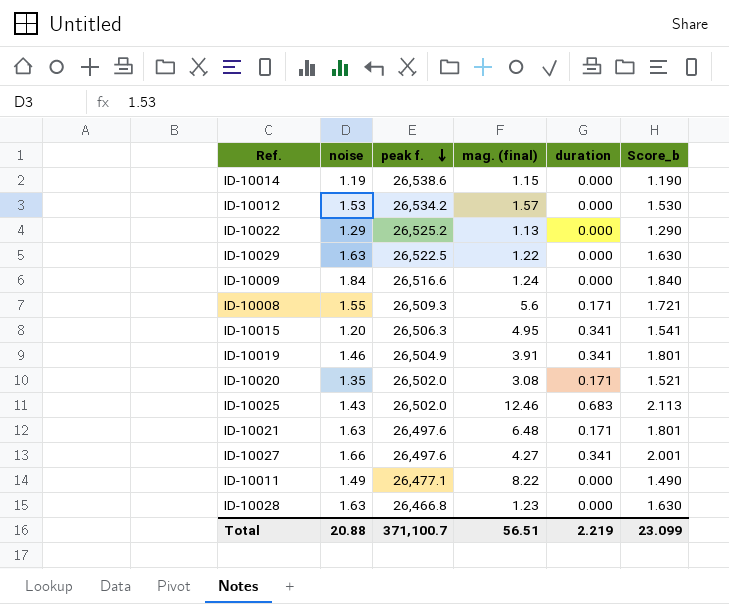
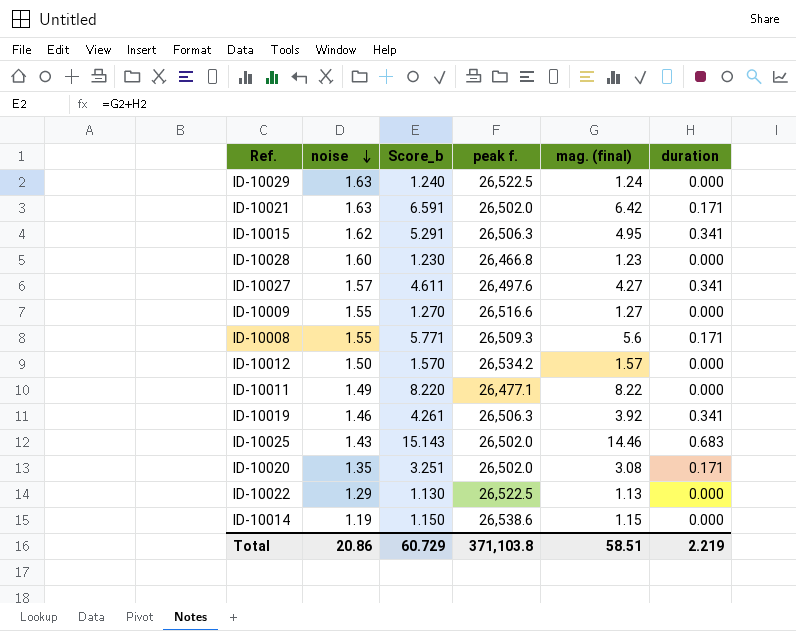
row order: peak f. descending -> noise descending
column Score_b | formula: [noise] + [duration] -> [mag. (final)] + [duration]
column Score_b | position: 6 -> 3
ID-10029 | mag. (final): 1.22 -> 1.24
ID-10021 | peak f.: 26,497.6 -> 26,502.0
ID-10021 | mag. (final): 6.48 -> 6.42
ID-10015 | noise: 1.20 -> 1.62
ID-10028 | noise: 1.63 -> 1.60
ID-10027 | noise: 1.66 -> 1.57
ID-10009 | noise: 1.84 -> 1.55
ID-10009 | mag. (final): 1.24 -> 1.27
ID-10012 | noise: 1.53 -> 1.50
ID-10019 | peak f.: 26,504.9 -> 26,506.3
ID-10019 | mag. (final): 3.91 -> 3.92
ID-10025 | mag. (final): 12.46 -> 14.46
ID-10022 | peak f.: 26,525.2 -> 26,522.5
Total | noise: 20.88 -> 20.86
Total | Score_b: 23.099 -> 60.729
Total | peak f.: 371,100.7 -> 371,103.8
Total | mag. (final): 56.51 -> 58.51

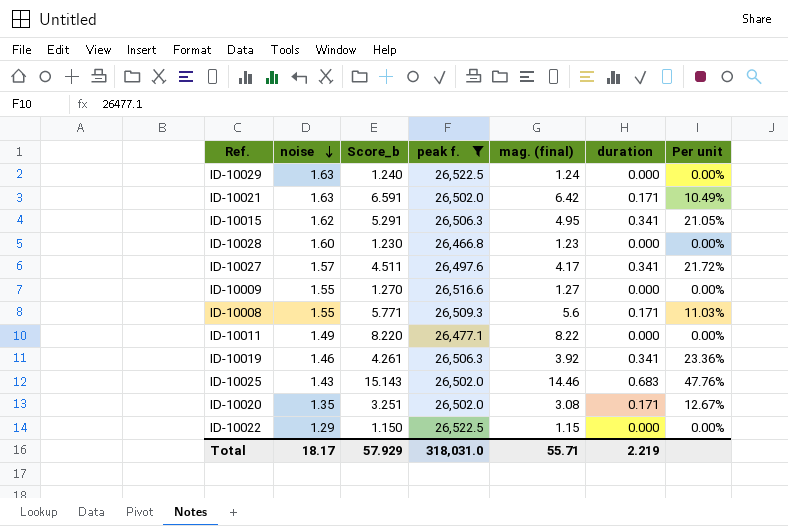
filter: none -> peak f. <= 26,522.5
column Per unit | formula: none -> [duration] / [noise]
ID-10027 | Score_b: 4.611 -> 4.511
ID-10027 | mag. (final): 4.27 -> 4.17
ID-10022 | Score_b: 1.130 -> 1.150
ID-10022 | mag. (final): 1.13 -> 1.15
Total | noise: 20.86 -> 18.17
Total | Score_b: 60.729 -> 57.929
Total | peak f.: 371,103.8 -> 318,031.0
Total | mag. (final): 58.51 -> 55.71

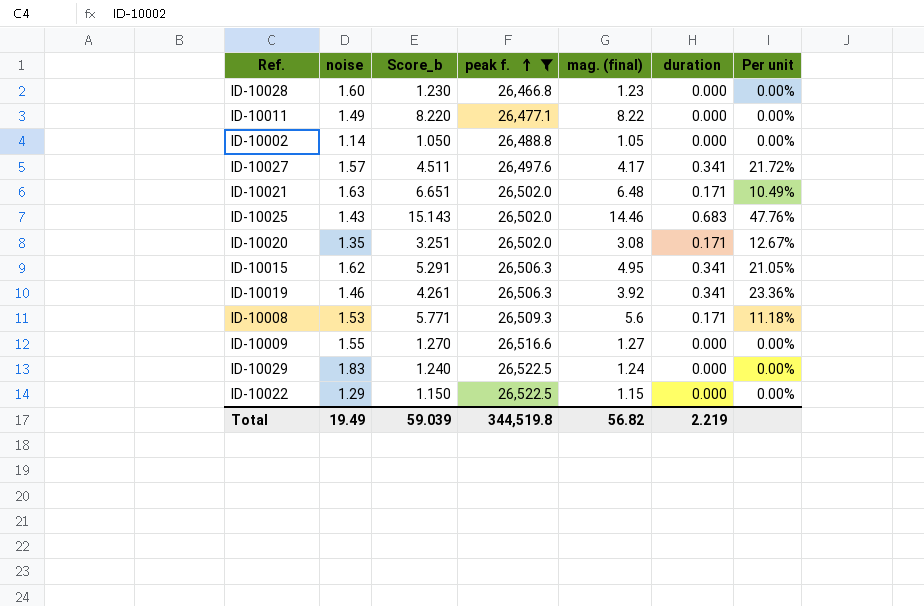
row order: noise descending -> peak f. ascending
row ID-10002: none -> 1.14 | 1.050 | 26,488.8 | 1.05 | 0.000 | 0.00%
ID-10021 | Score_b: 6.591 -> 6.651
ID-10021 | mag. (final): 6.42 -> 6.48
ID-10008 | noise: 1.55 -> 1.53
ID-10008 | Per unit: 11.03% -> 11.18%
ID-10029 | noise: 1.63 -> 1.83
Total | noise: 18.17 -> 19.49
Total | Score_b: 57.929 -> 59.039
Total | peak f.: 318,031.0 -> 344,519.8
Total | mag. (final): 55.71 -> 56.82

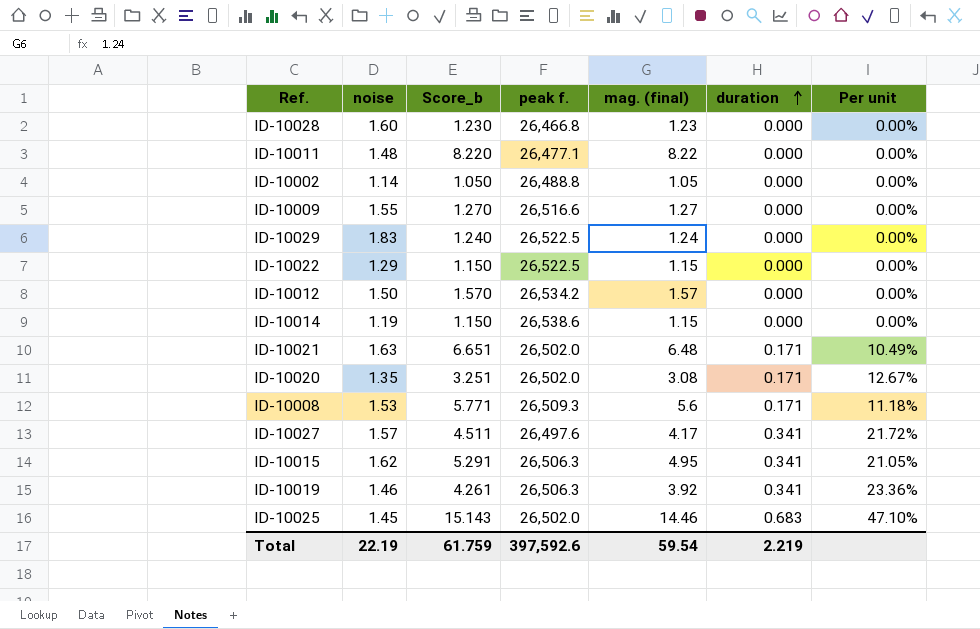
filter: peak f. <= 26,522.5 -> none
row order: peak f. ascending -> duration ascending
ID-10011 | noise: 1.49 -> 1.48
ID-10025 | noise: 1.43 -> 1.45
ID-10025 | Per unit: 47.76% -> 47.10%
Total | noise: 19.49 -> 22.19
Total | Score_b: 59.039 -> 61.759
Total | peak f.: 344,519.8 -> 397,592.6
Total | mag. (final): 56.82 -> 59.54

